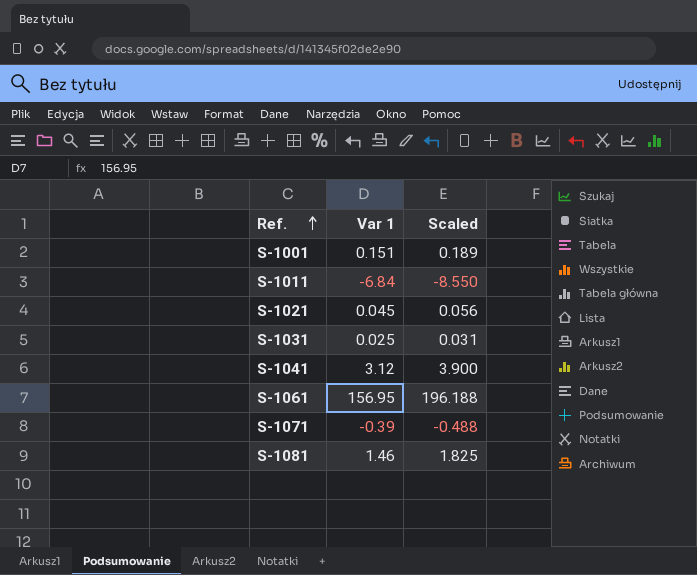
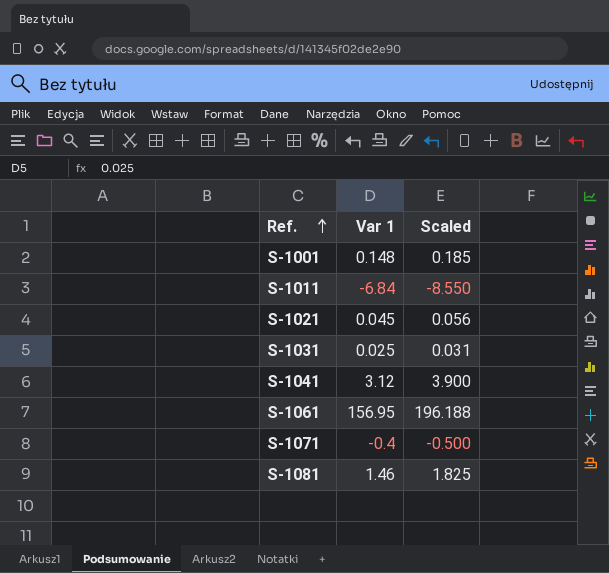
S-1001 | Var 1: 0.151 -> 0.148
S-1001 | Scaled: 0.189 -> 0.185
S-1071 | Var 1: -0.39 -> -0.4
S-1071 | Scaled: -0.488 -> -0.500

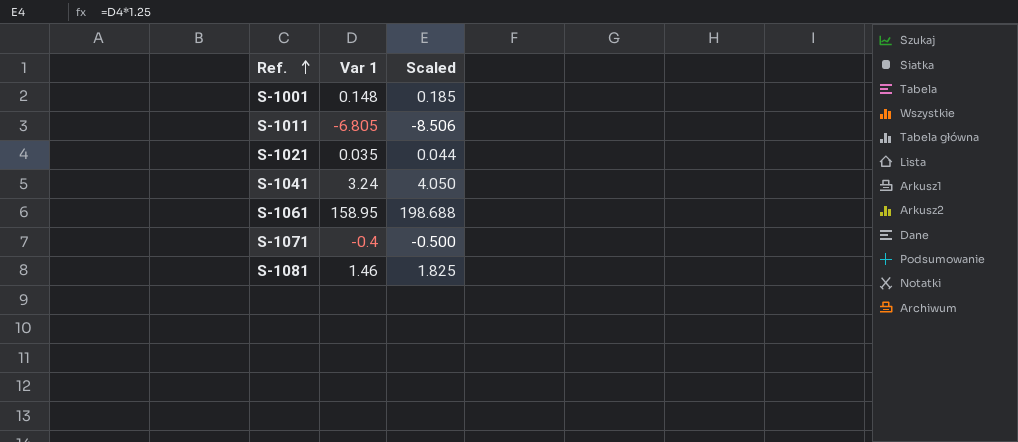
row S-1031: 0.025 | 0.031 -> none
S-1011 | Var 1: -6.84 -> -6.805
S-1011 | Scaled: -8.550 -> -8.506
S-1021 | Var 1: 0.045 -> 0.035
S-1021 | Scaled: 0.056 -> 0.044
S-1041 | Var 1: 3.12 -> 3.24
S-1041 | Scaled: 3.900 -> 4.050
S-1061 | Var 1: 156.95 -> 158.95
S-1061 | Scaled: 196.188 -> 198.688

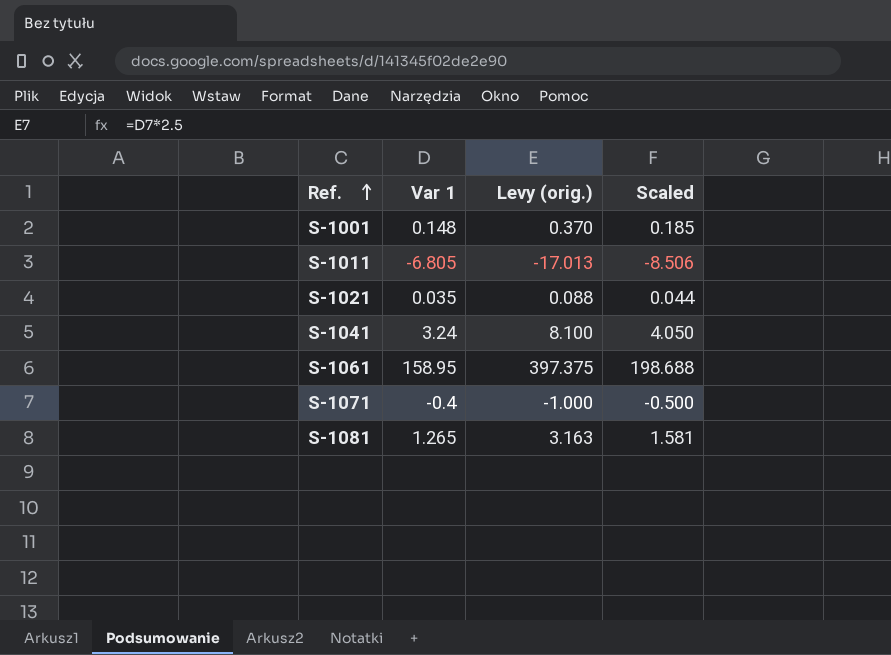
column Levy (orig.) | formula: none -> [Var 1] * 2.5
S-1081 | Var 1: 1.46 -> 1.265
S-1081 | Scaled: 1.825 -> 1.581

